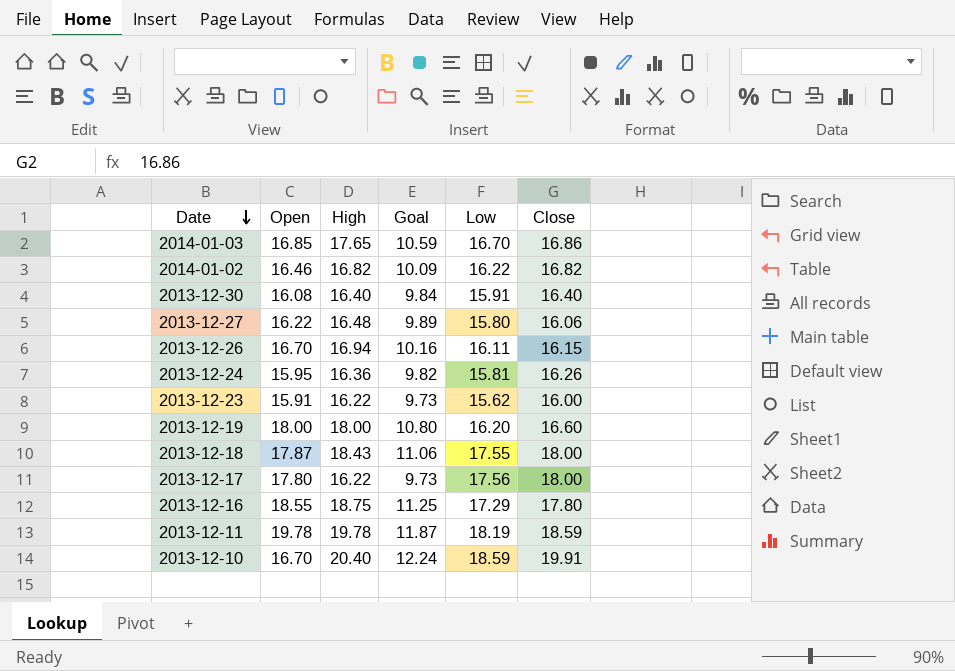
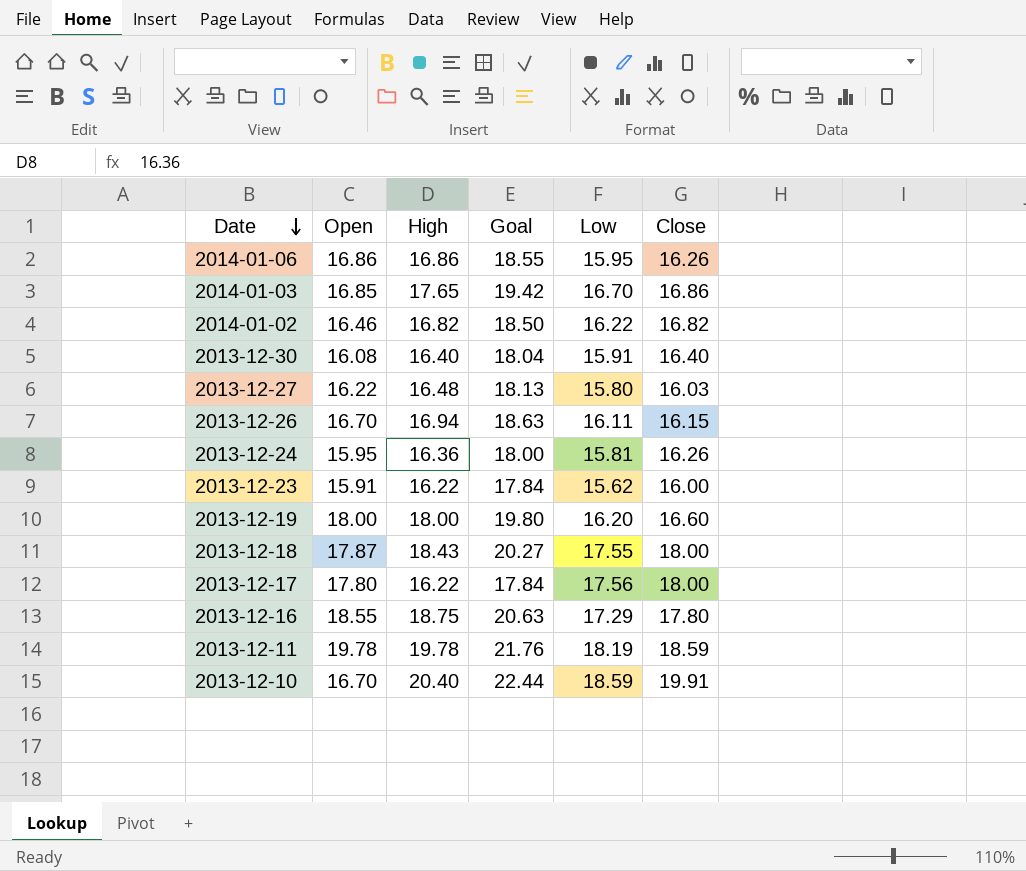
column Goal | formula: [High] * 0.6 -> [High] * 1.1
row 2014-01-06: none -> 16.86 | 16.86 | 18.55 | 15.95 | 16.26
2013-12-27 | Close: 16.06 -> 16.03

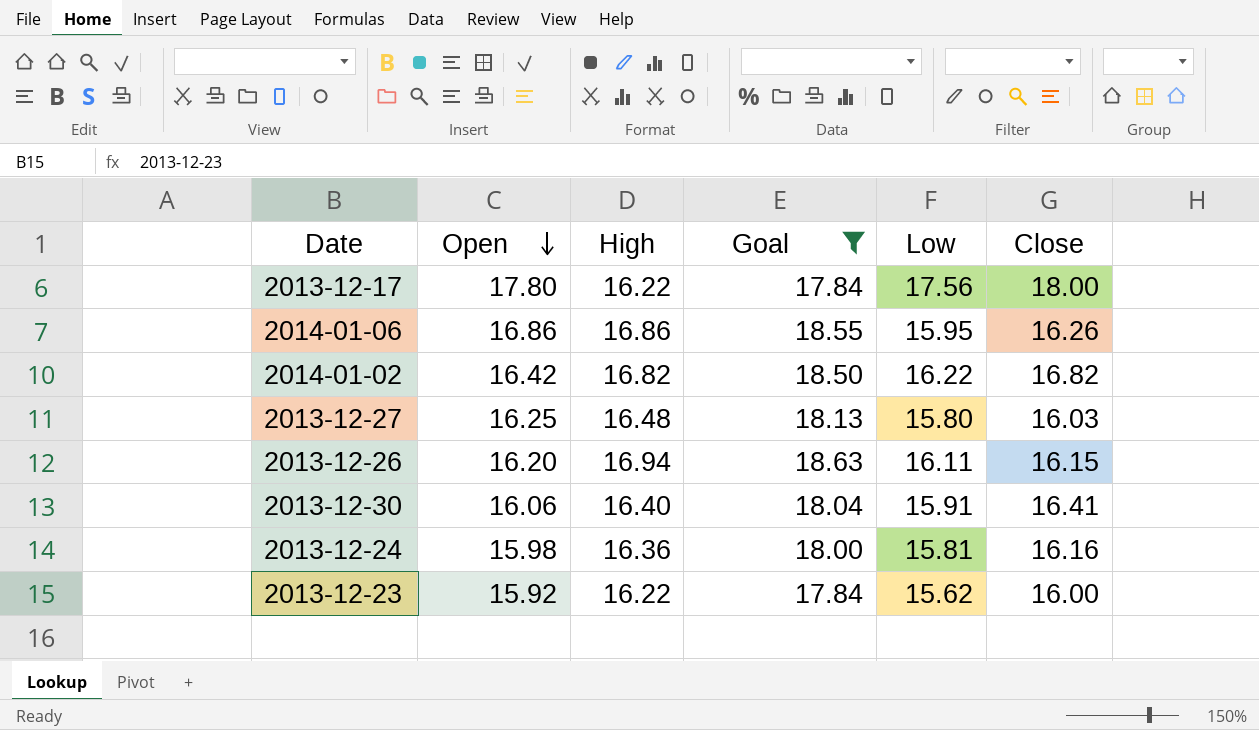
filter: none -> Goal <= 18.63
row order: Date descending -> Open descending
2014-01-02 | Open: 16.46 -> 16.42
2013-12-27 | Open: 16.22 -> 16.25
2013-12-26 | Open: 16.70 -> 16.20
2013-12-30 | Open: 16.08 -> 16.06
2013-12-30 | Close: 16.40 -> 16.41
2013-12-24 | Open: 15.95 -> 15.98
2013-12-24 | Close: 16.26 -> 16.16
2013-12-23 | Open: 15.91 -> 15.92

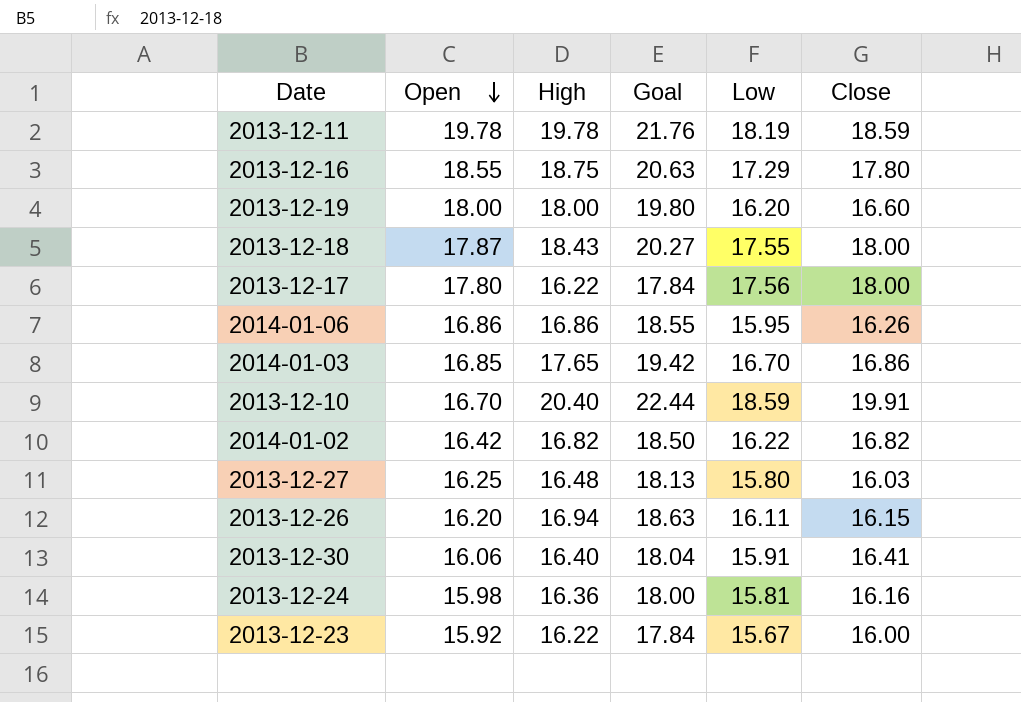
filter: Goal <= 18.63 -> none
2013-12-23 | Low: 15.62 -> 15.67

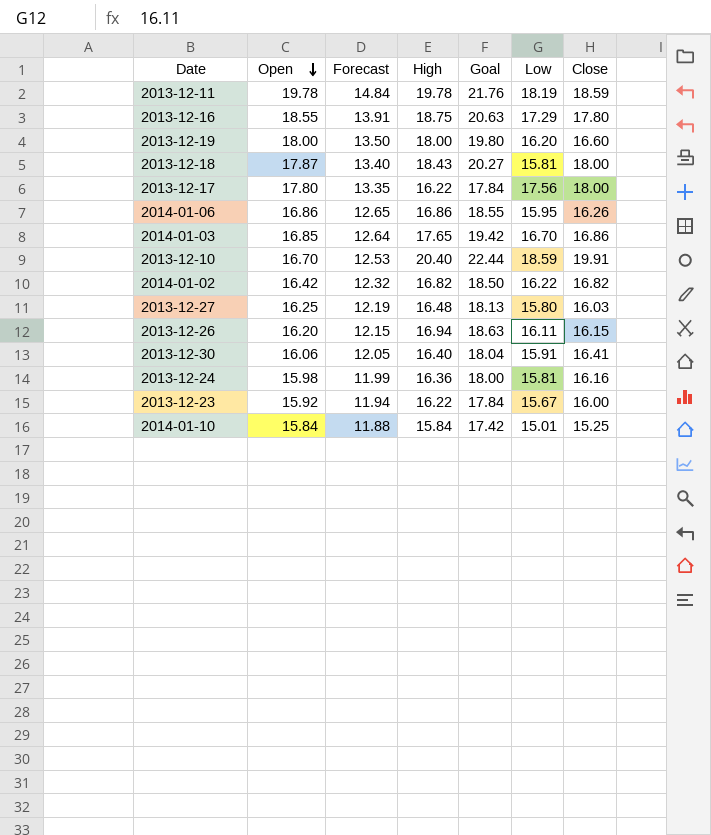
column Forecast | formula: none -> [Open] * 0.75
2013-12-18 | Low: 17.55 -> 15.81
row 2014-01-10: none -> 15.84 | 11.88 | 15.84 | 17.42 | 15.01 | 15.25

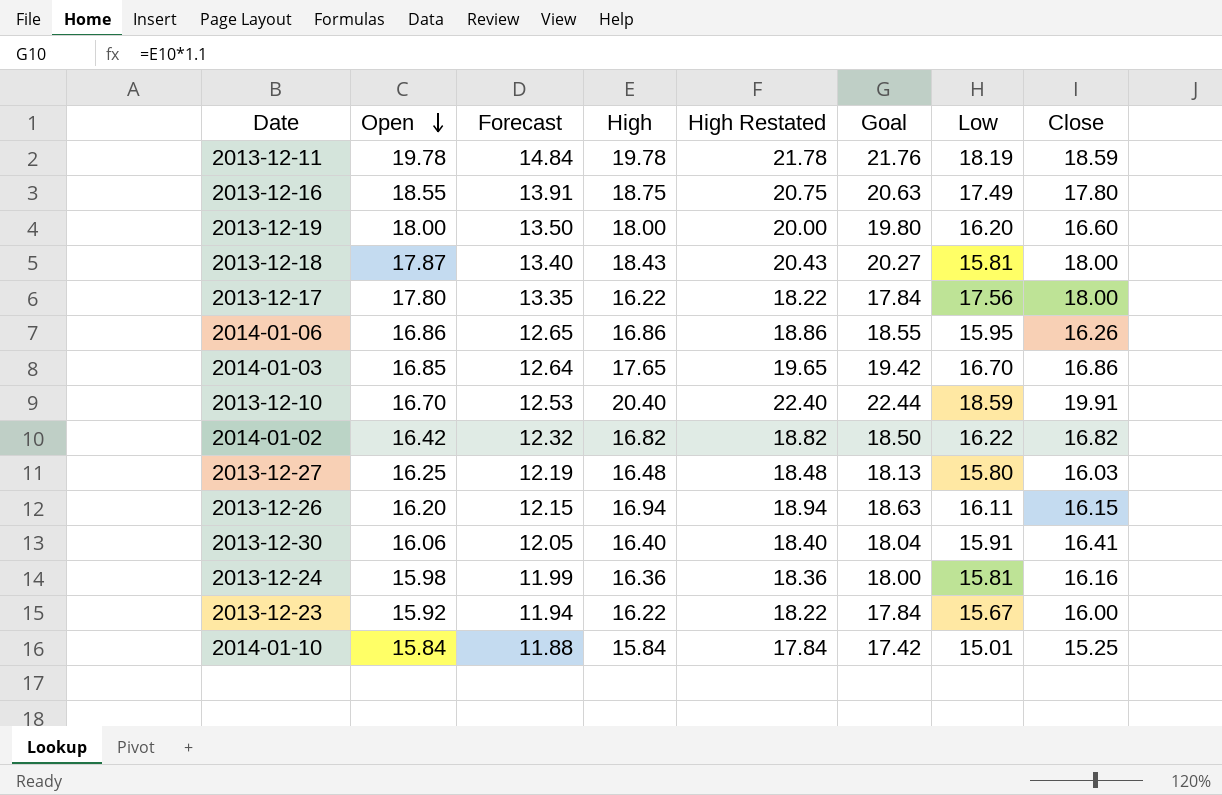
column High Restated | formula: none -> [High] + 2
2013-12-16 | Low: 17.29 -> 17.49

